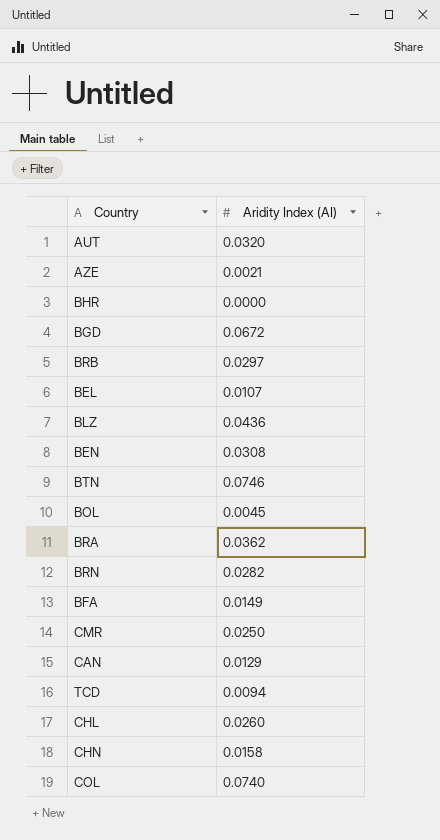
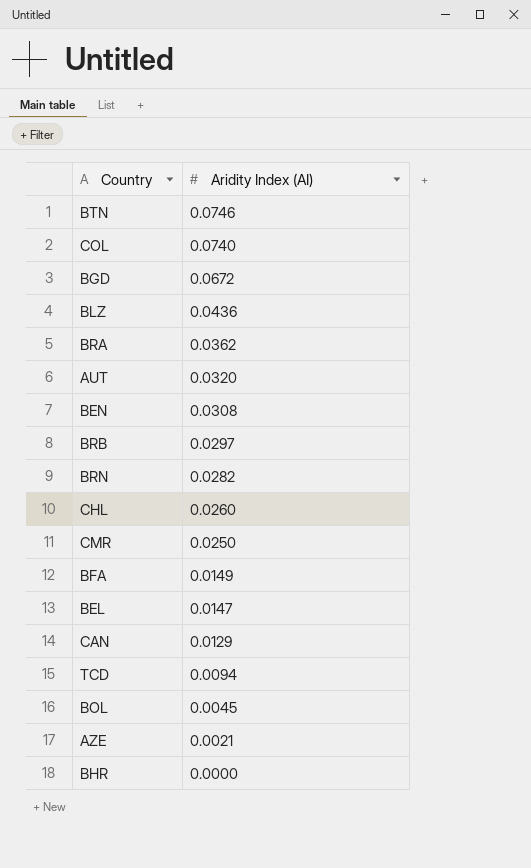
row order: none -> Aridity Index (AI) descending
row CHN: 0.0158 -> none
BEL | Aridity Index (AI): 0.0107 -> 0.0147

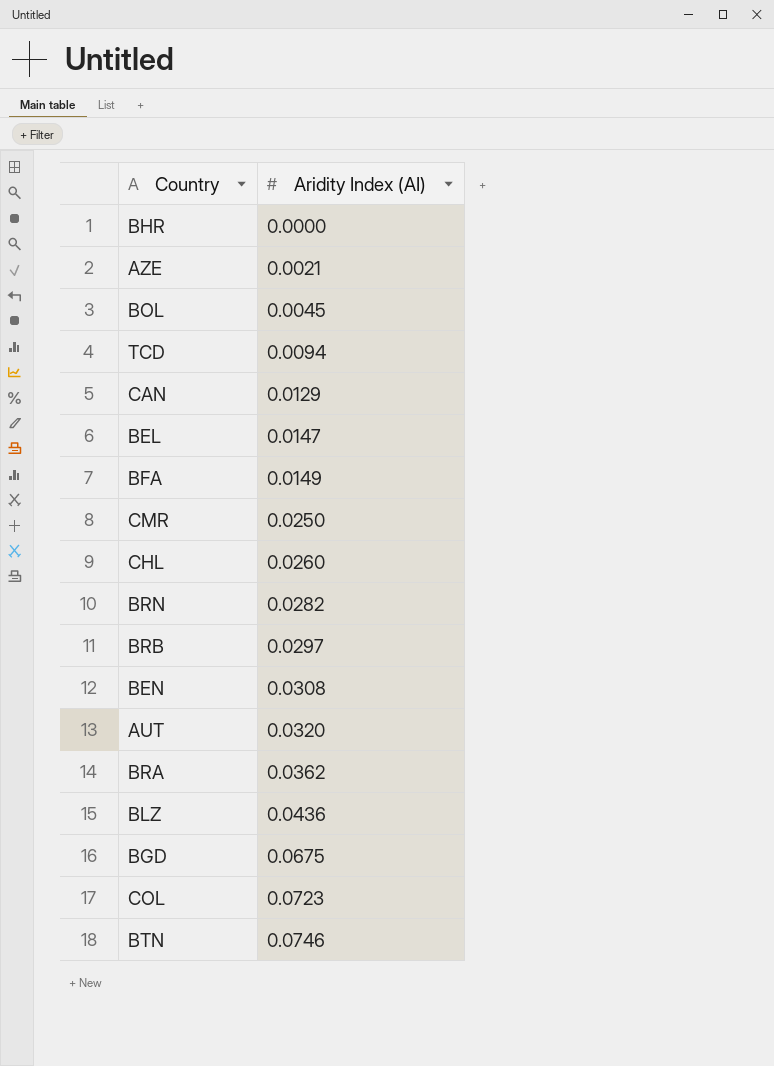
row order: Aridity Index (AI) descending -> Aridity Index (AI) ascending
BGD | Aridity Index (AI): 0.0672 -> 0.0675
COL | Aridity Index (AI): 0.0740 -> 0.0723

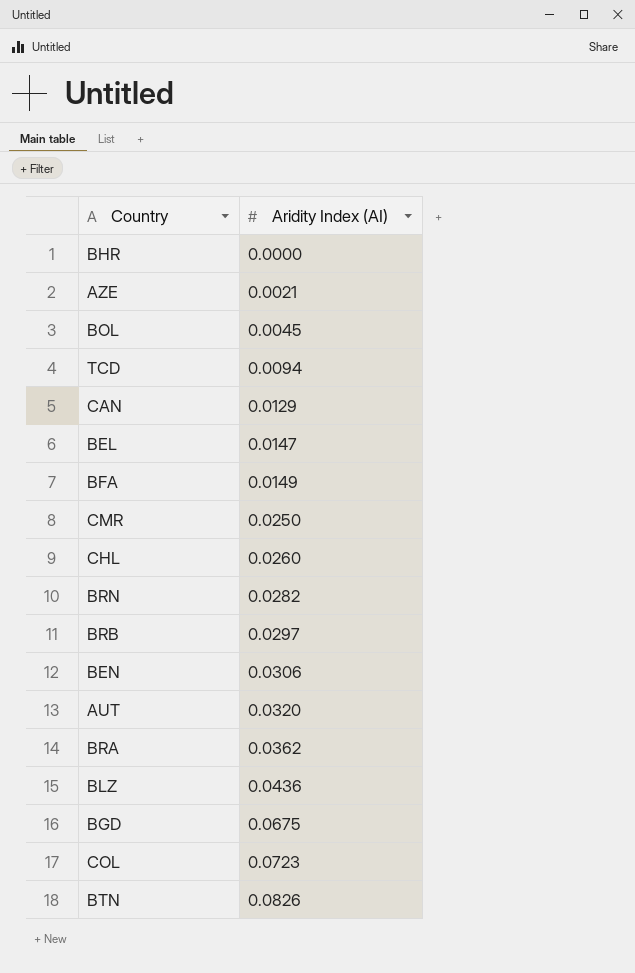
BEN | Aridity Index (AI): 0.0308 -> 0.0306
BTN | Aridity Index (AI): 0.0746 -> 0.0826

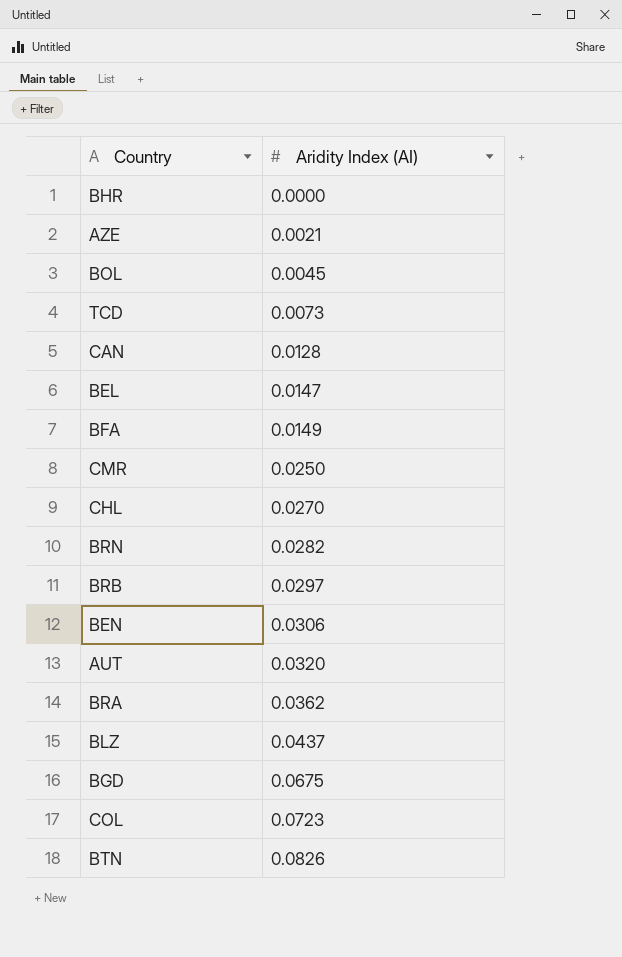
TCD | Aridity Index (AI): 0.0094 -> 0.0073
CAN | Aridity Index (AI): 0.0129 -> 0.0128
CHL | Aridity Index (AI): 0.0260 -> 0.0270
BLZ | Aridity Index (AI): 0.0436 -> 0.0437

